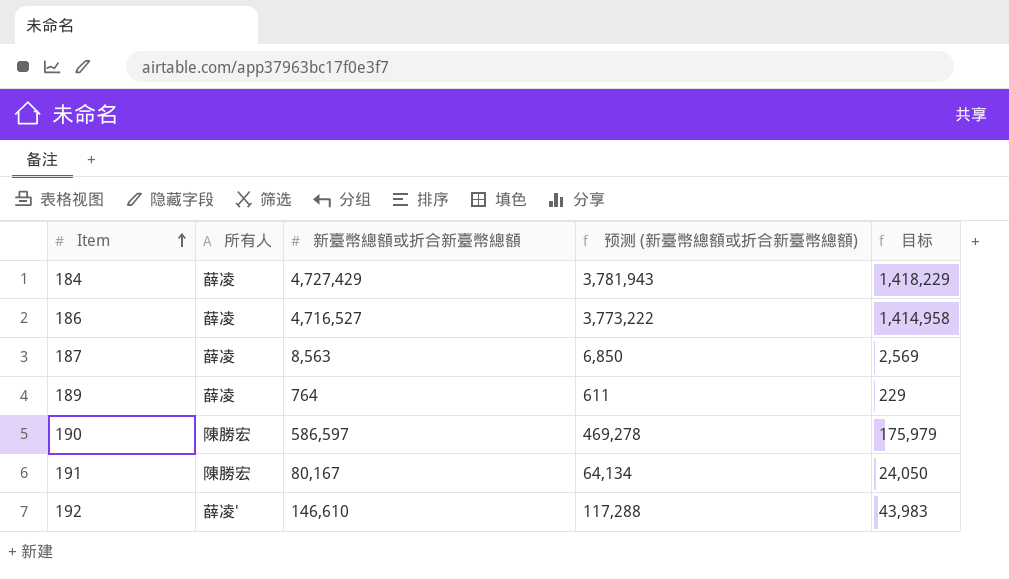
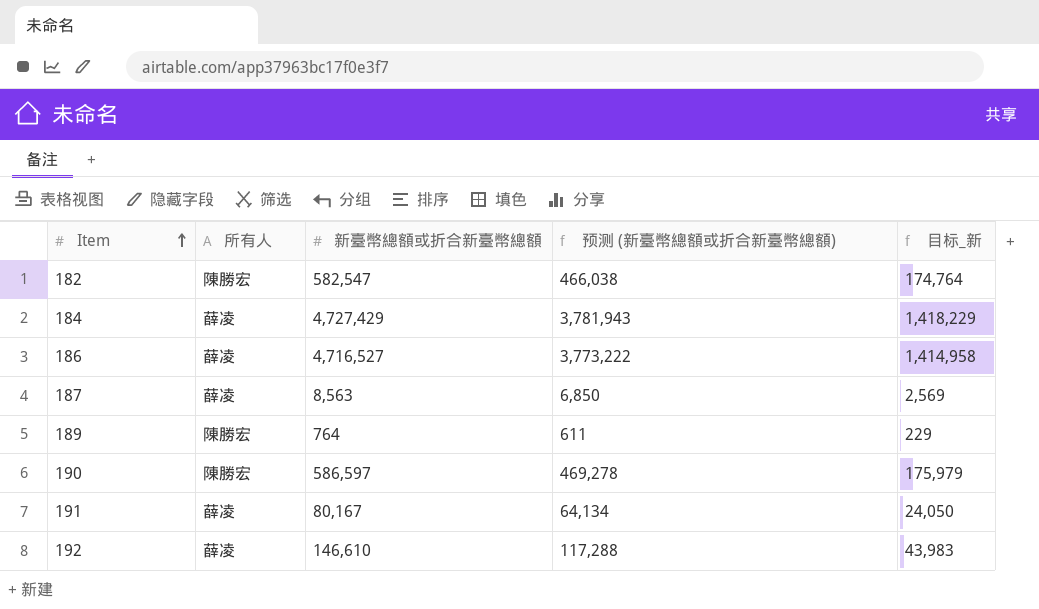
column name: 目标 -> 目标_新
row 182: none -> 陳勝宏 | 582,547 | 466,038 | 174,764
189 | 所有人: 薛凌 -> 陳勝宏
191 | 所有人: 陳勝宏 -> 薛凌
192 | 所有人: 薛凌' -> 薛凌

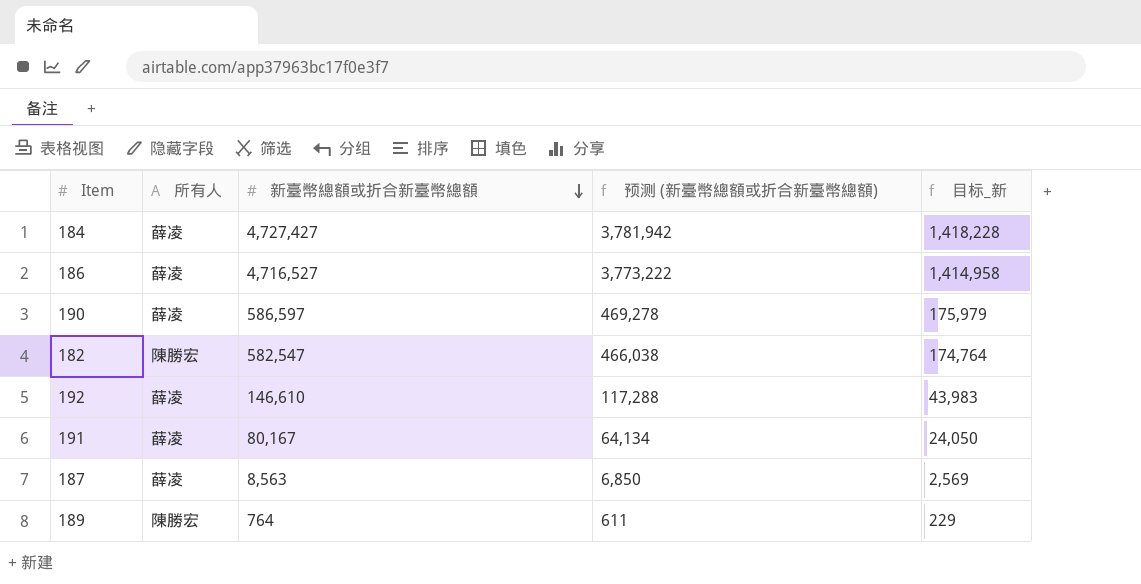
row order: Item ascending -> 新臺幣總額或折合新臺幣總額 descending
184 | 新臺幣總額或折合新臺幣總額: 4,727,429 -> 4,727,427
184 | 预测 (新臺幣總額或折合新臺幣總額): 3,781,943 -> 3,781,942
184 | 目标_新: 1,418,229 -> 1,418,228
190 | 所有人: 陳勝宏 -> 薛凌

